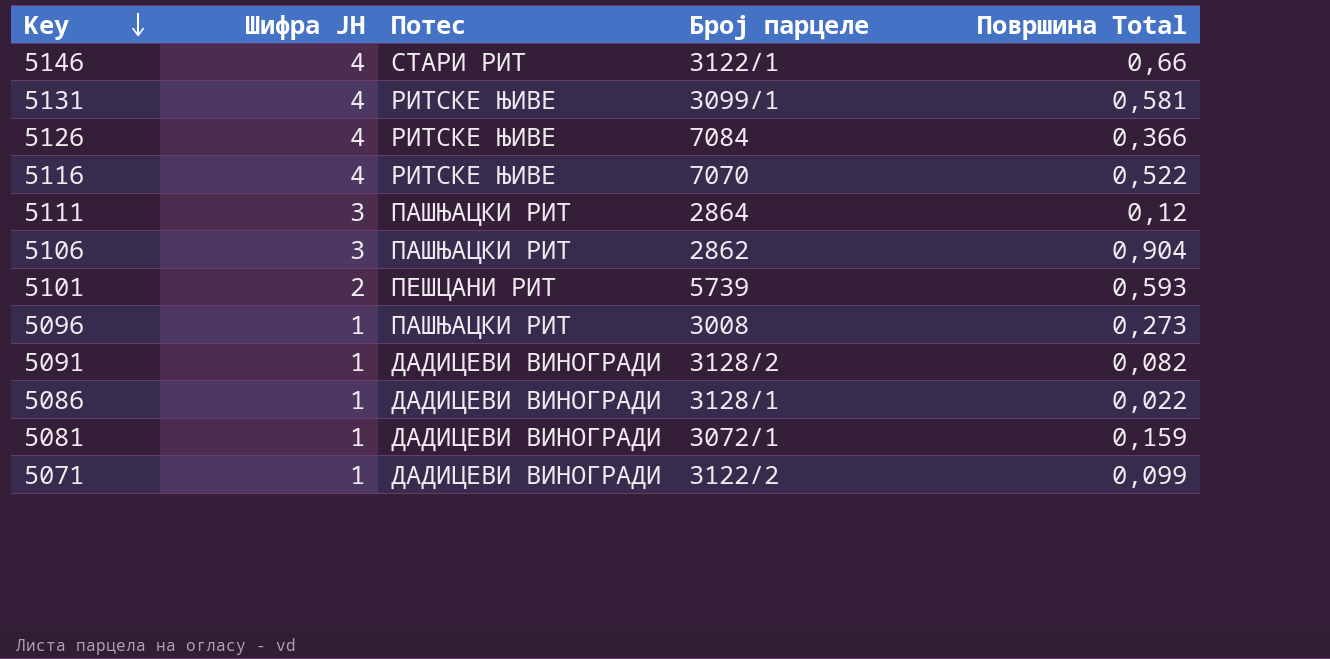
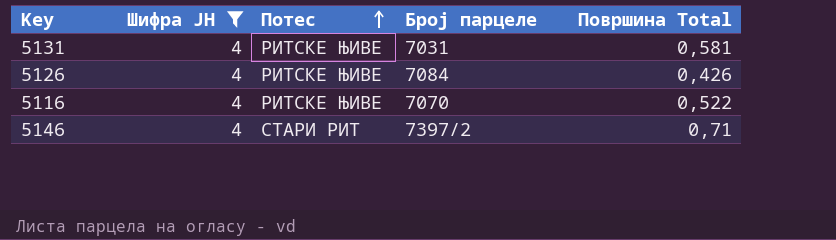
filter: none -> Шифра ЈН = 4
row order: Key descending -> Потес ascending
5131 | Број парцеле: 3099/1 -> 7031
5126 | Површина Total: 0,366 -> 0,426
5146 | Број парцеле: 3122/1 -> 7397/2
5146 | Површина Total: 0,66 -> 0,71

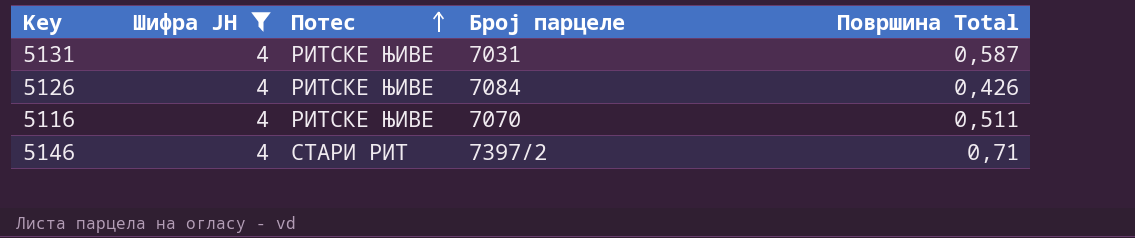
5131 | Површина Total: 0,581 -> 0,587
5116 | Површина Total: 0,522 -> 0,511

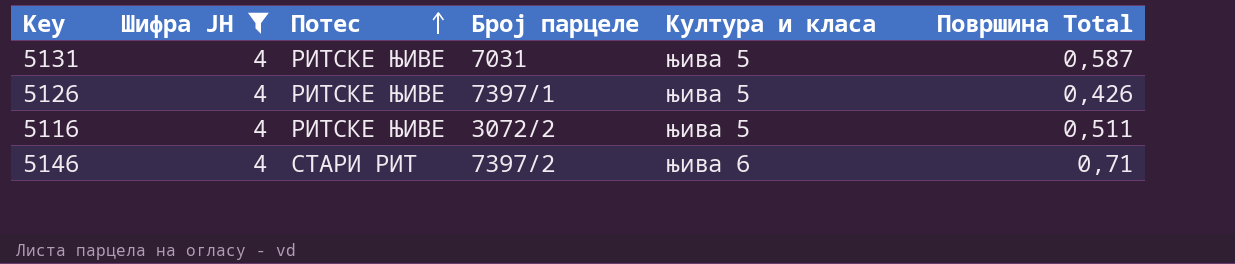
column Култура и класа | position: none -> 5
5126 | Број парцеле: 7084 -> 7397/1
5116 | Број парцеле: 7070 -> 3072/2

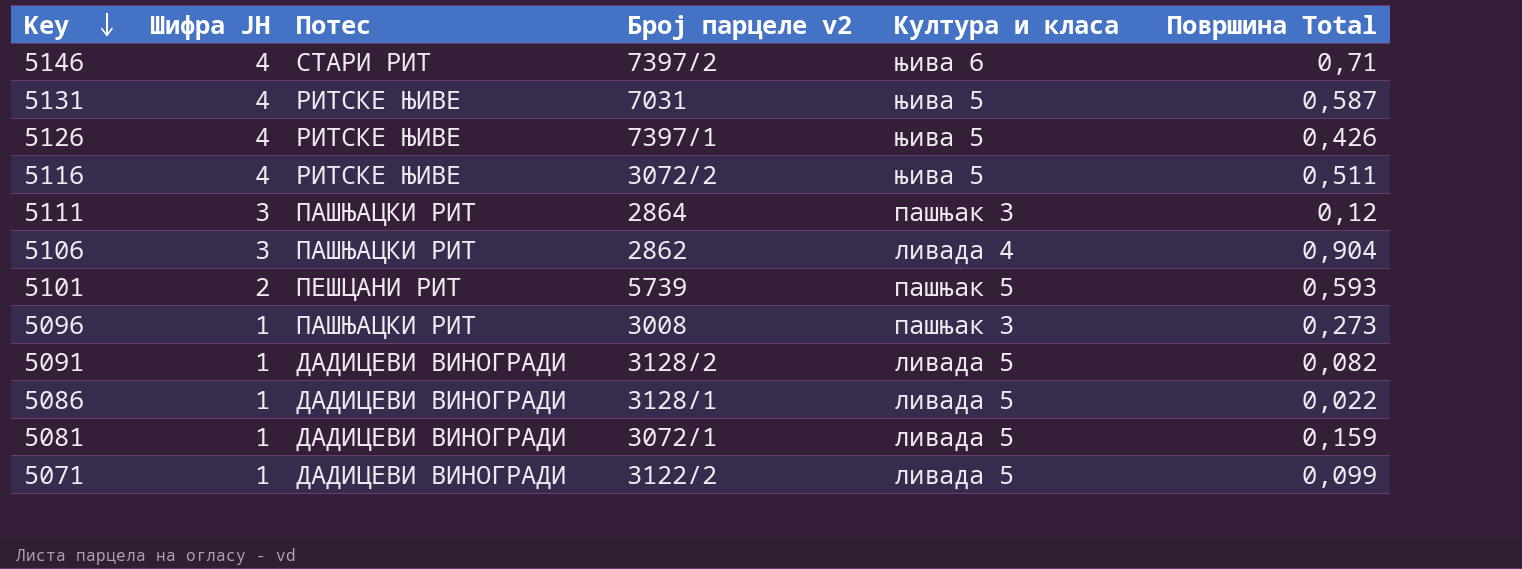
filter: Шифра ЈН = 4 -> none
row order: Потес ascending -> Key descending
column name: Број парцеле -> Број парцеле v2

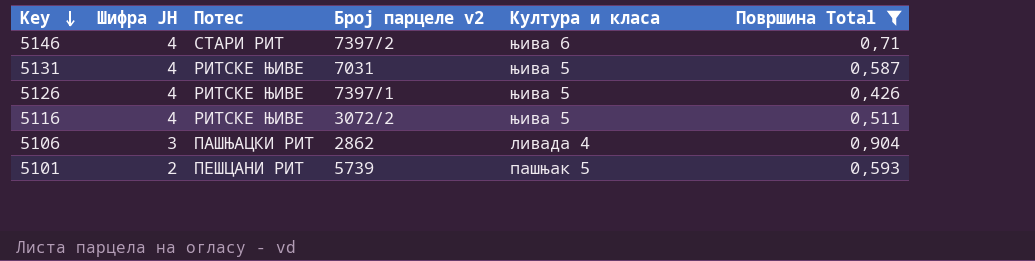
filter: none -> Површина Total >= 0,426

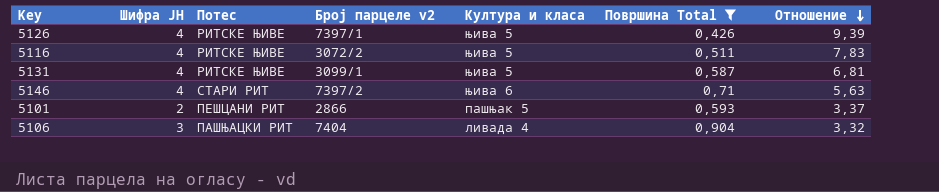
row order: Key descending -> Отношение descending
column Отношение | formula: none -> [Шифра ЈН] / [Површина Total]
5131 | Број парцеле v2: 7031 -> 3099/1
5101 | Број парцеле v2: 5739 -> 2866
5106 | Број парцеле v2: 2862 -> 7404

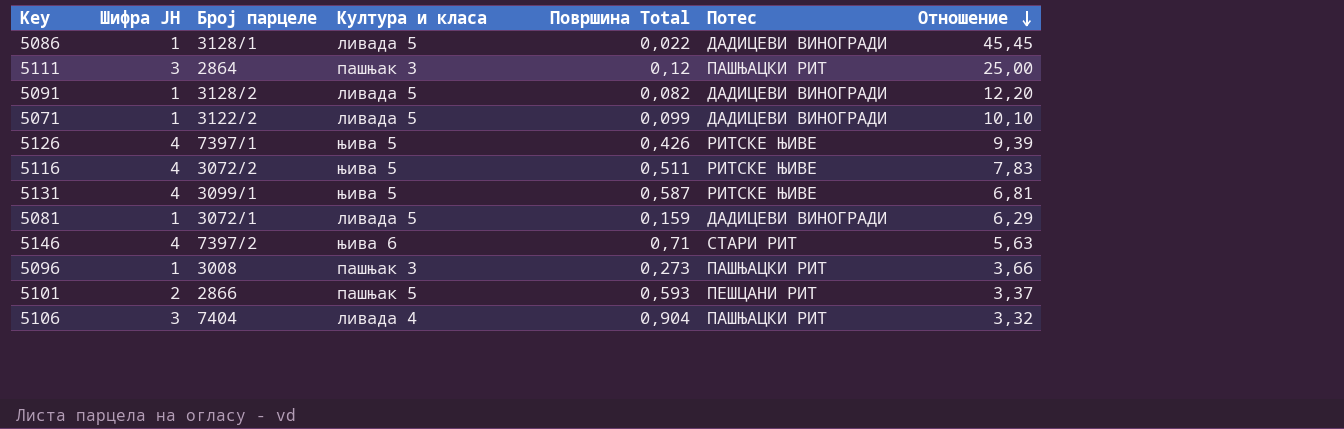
filter: Површина Total >= 0,426 -> none
column name: Број парцеле v2 -> Број парцеле
column Потес | position: 3 -> 6

